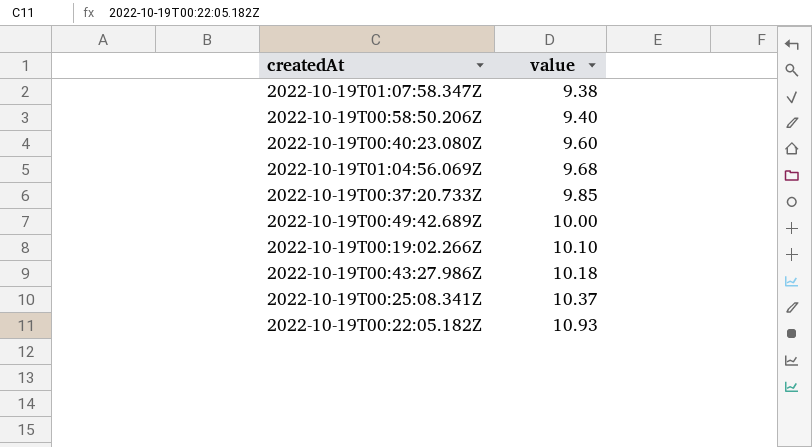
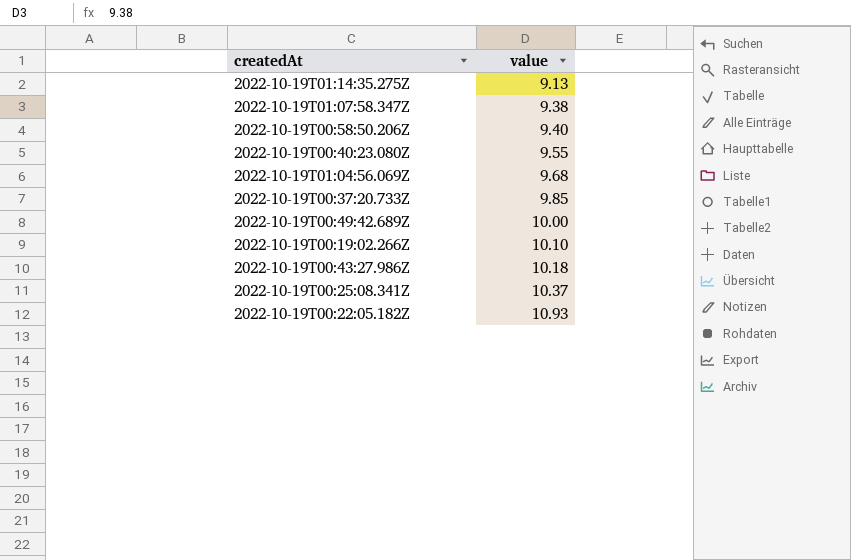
row 2022-10-19T01:14:35.275Z: none -> 9.13
2022-10-19T00:40:23.080Z | value: 9.60 -> 9.55

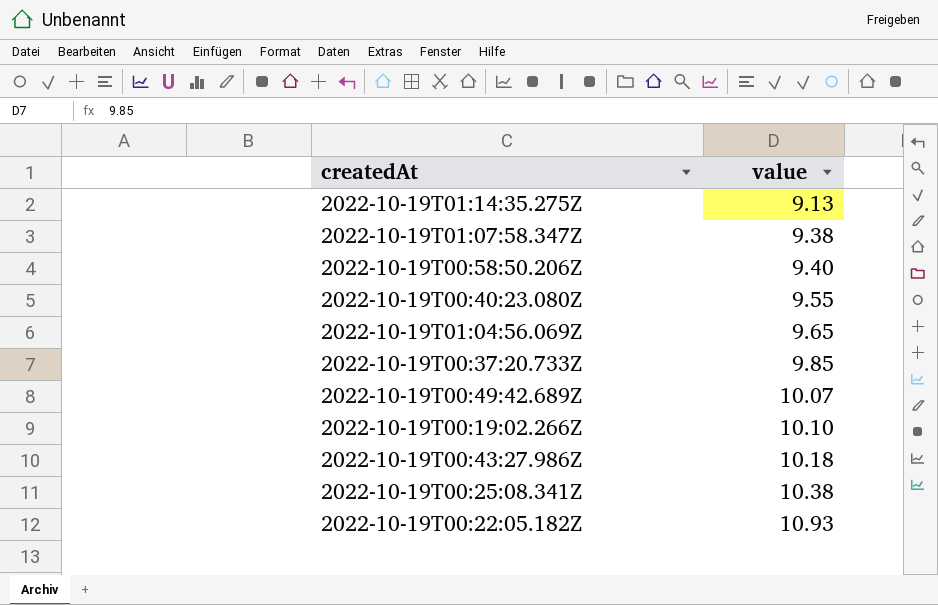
2022-10-19T01:04:56.069Z | value: 9.68 -> 9.65
2022-10-19T00:49:42.689Z | value: 10.00 -> 10.07
2022-10-19T00:25:08.341Z | value: 10.37 -> 10.38

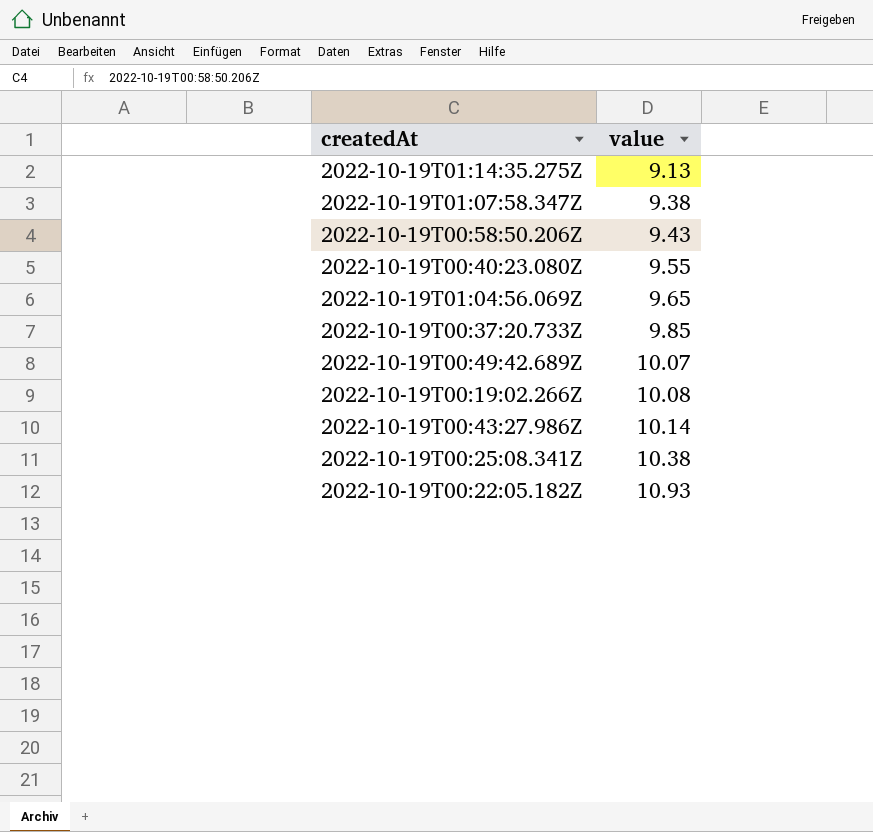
2022-10-19T00:58:50.206Z | value: 9.40 -> 9.43
2022-10-19T00:19:02.266Z | value: 10.10 -> 10.08
2022-10-19T00:43:27.986Z | value: 10.18 -> 10.14

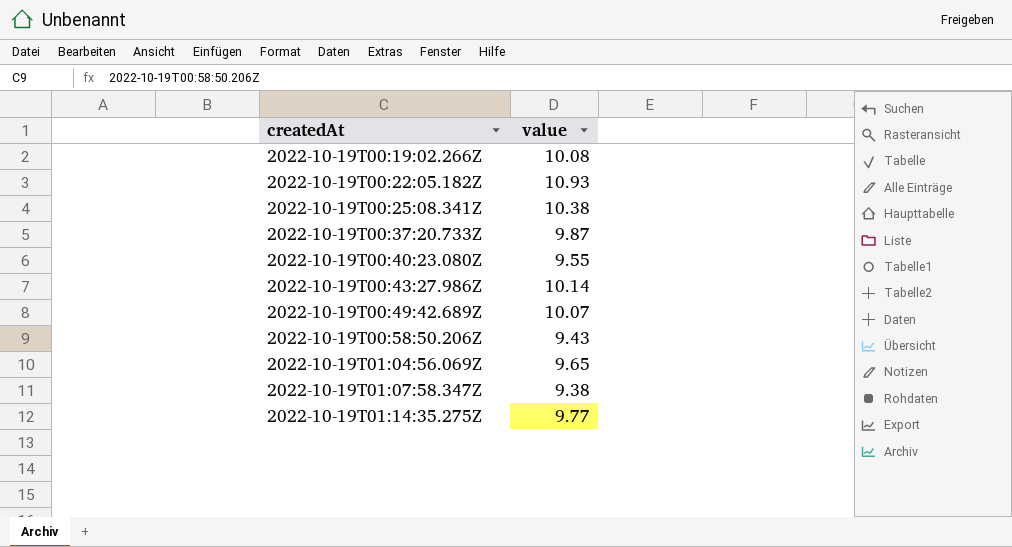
row order: value ascending -> createdAt ascending
2022-10-19T00:37:20.733Z | value: 9.85 -> 9.87
2022-10-19T01:14:35.275Z | value: 9.13 -> 9.77

